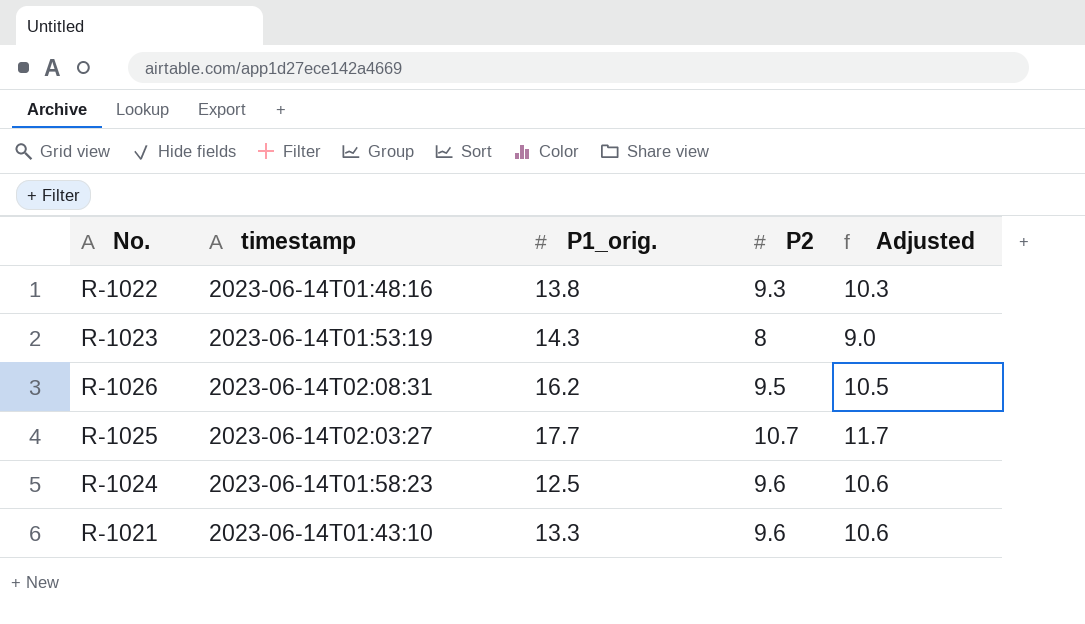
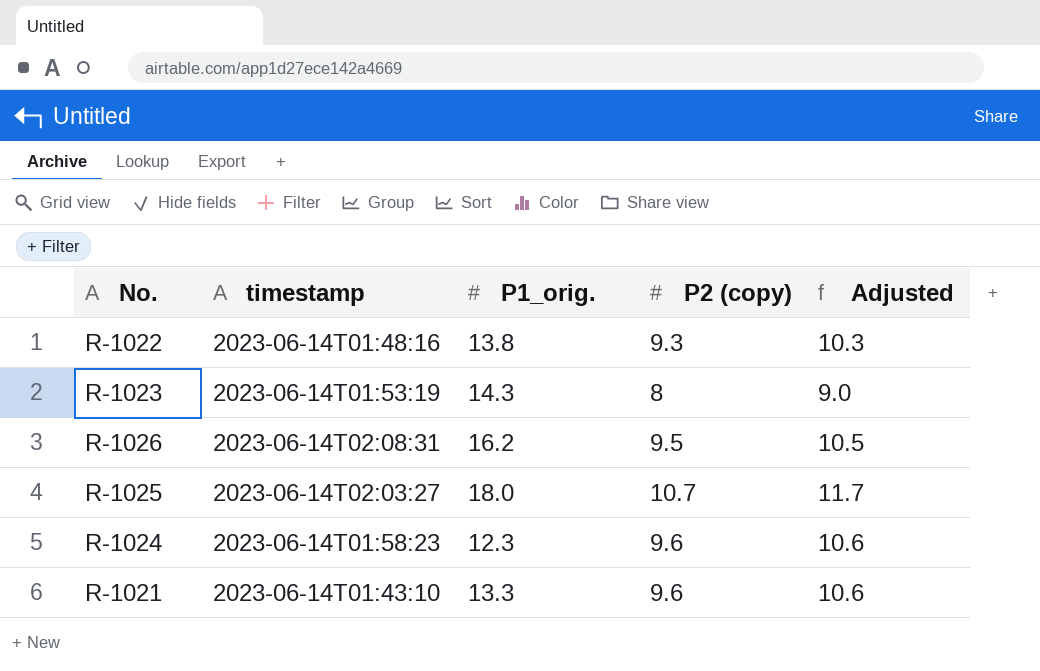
column name: P2 -> P2 (copy)
R-1025 | P1_orig.: 17.7 -> 18.0
R-1024 | P1_orig.: 12.5 -> 12.3

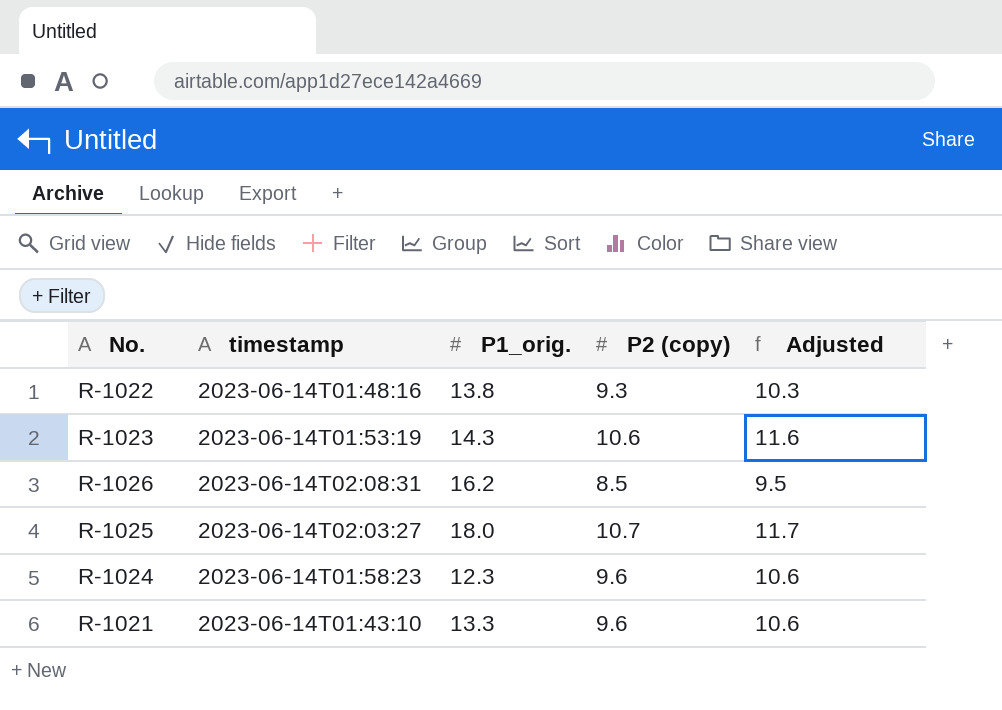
R-1023 | P2 (copy): 8 -> 10.6
R-1023 | Adjusted: 9.0 -> 11.6
R-1026 | P2 (copy): 9.5 -> 8.5
R-1026 | Adjusted: 10.5 -> 9.5

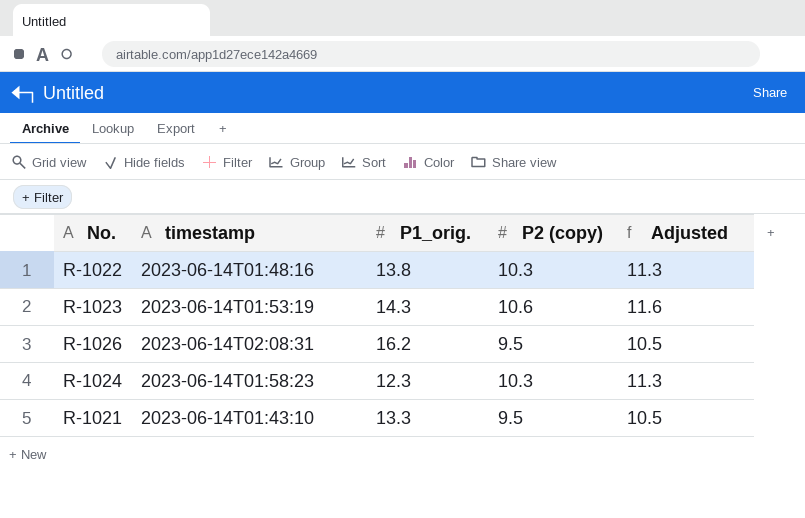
row R-1025: 2023-06-14T02:03:27 | 18.0 | 10.7 | 11.7 -> none
R-1022 | P2 (copy): 9.3 -> 10.3
R-1022 | Adjusted: 10.3 -> 11.3
R-1026 | P2 (copy): 8.5 -> 9.5
R-1026 | Adjusted: 9.5 -> 10.5
R-1024 | P2 (copy): 9.6 -> 10.3
R-1024 | Adjusted: 10.6 -> 11.3
R-1021 | P2 (copy): 9.6 -> 9.5
R-1021 | Adjusted: 10.6 -> 10.5

